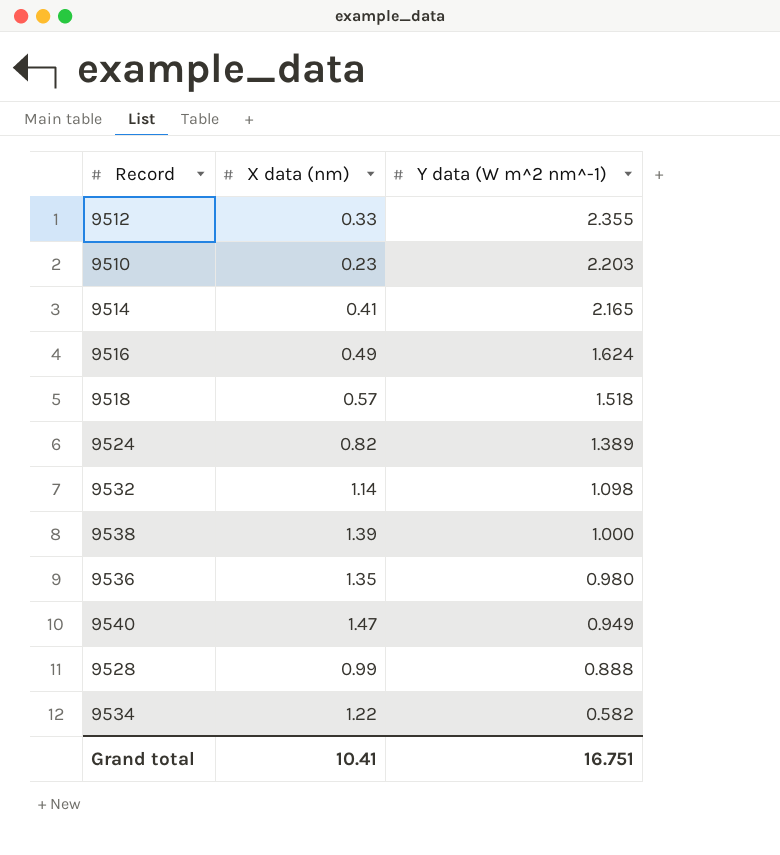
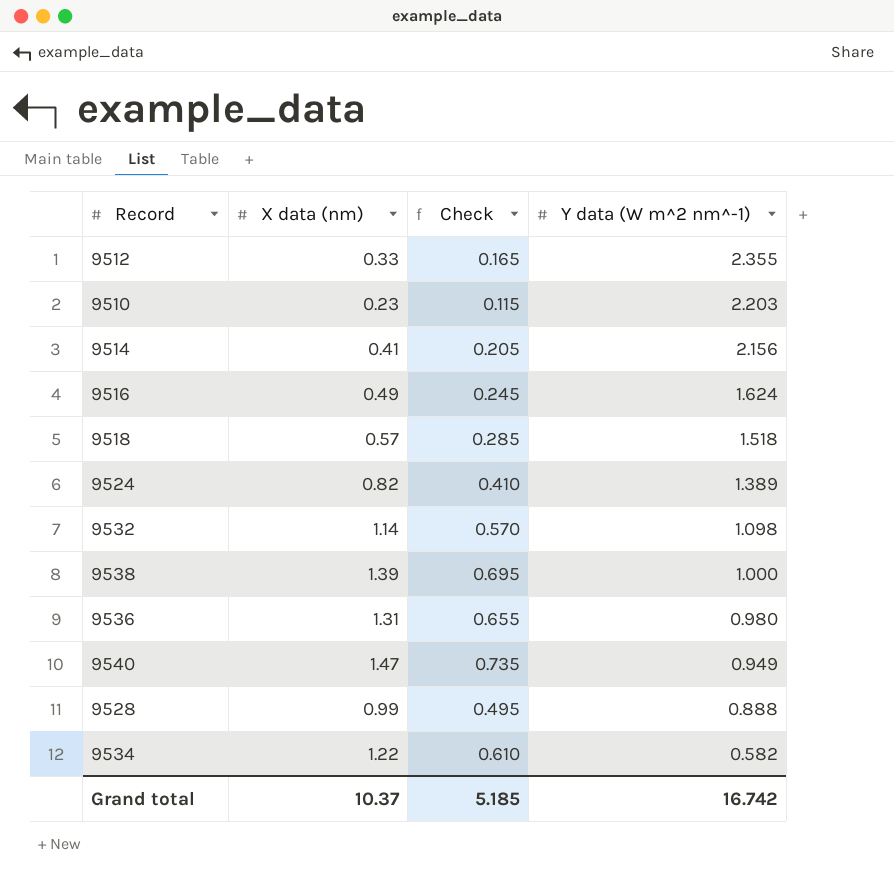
column Check | formula: none -> [X data (nm)] * 0.5
9514 | Y data (W m^2 nm^-1): 2.165 -> 2.156
9536 | X data (nm): 1.35 -> 1.31
Grand total | X data (nm): 10.41 -> 10.37
Grand total | Y data (W m^2 nm^-1): 16.751 -> 16.742

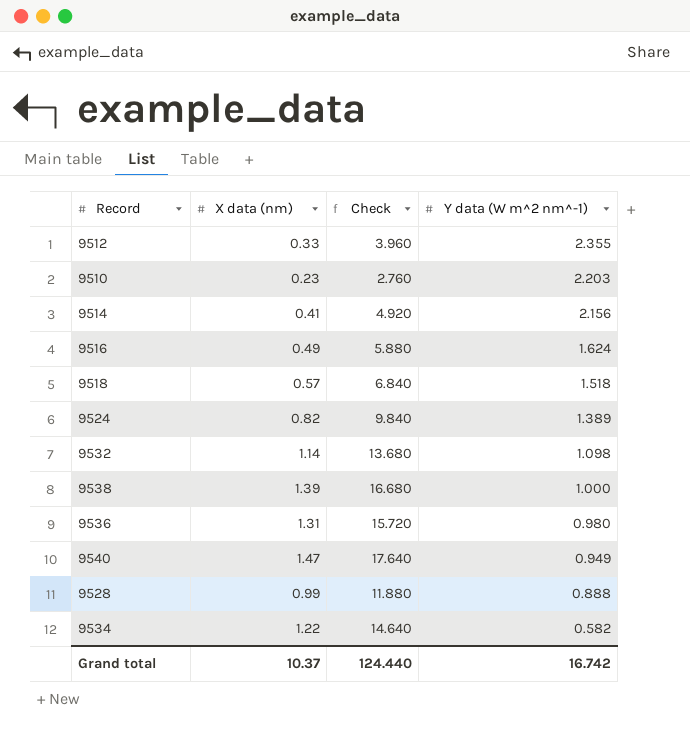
column Check | formula: [X data (nm)] * 0.5 -> [X data (nm)] * 12
Grand total | Check: 5.185 -> 124.440

